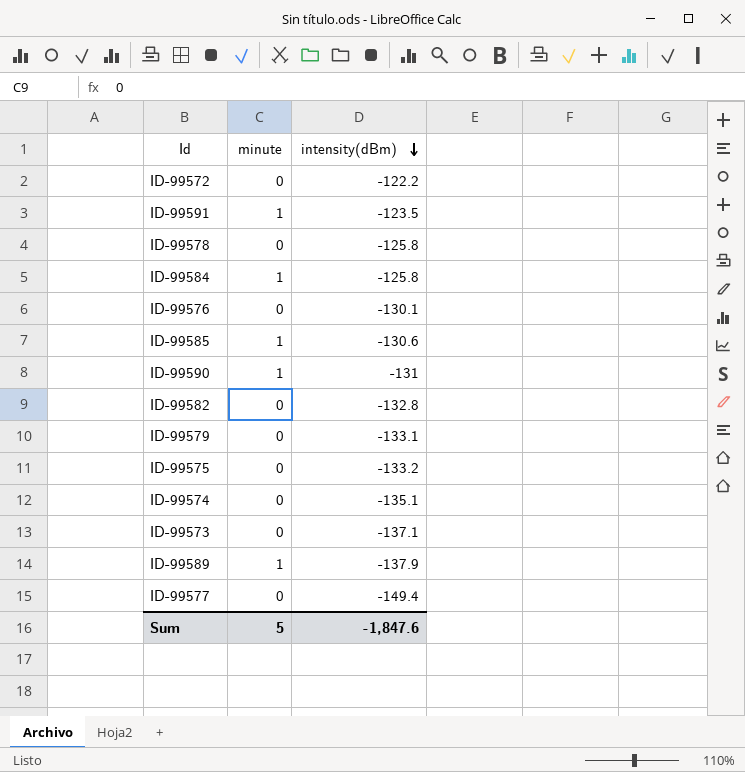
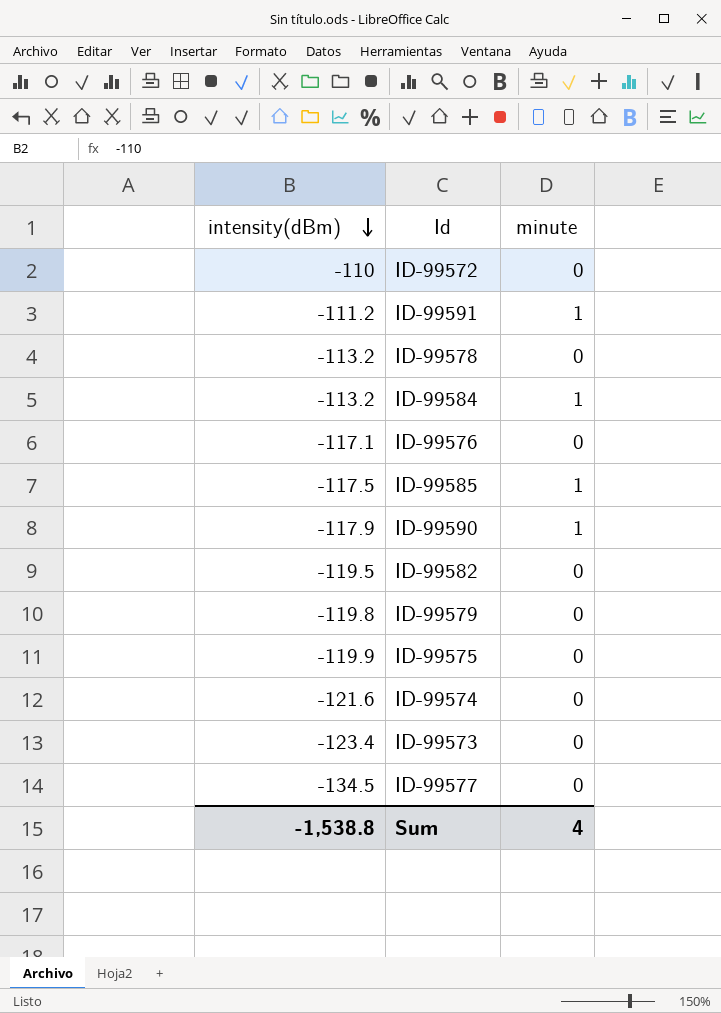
column intensity(dBm) | position: 3 -> 1
row ID-99589: 1 | -137.9 -> none
ID-99572 | intensity(dBm): -122.2 -> -110
ID-99591 | intensity(dBm): -123.5 -> -111.2
ID-99578 | intensity(dBm): -125.8 -> -113.2
ID-99584 | intensity(dBm): -125.8 -> -113.2
ID-99576 | intensity(dBm): -130.1 -> -117.1
ID-99585 | intensity(dBm): -130.6 -> -117.5
ID-99590 | intensity(dBm): -131 -> -117.9
ID-99582 | intensity(dBm): -132.8 -> -119.5
ID-99579 | intensity(dBm): -133.1 -> -119.8
ID-99575 | intensity(dBm): -133.2 -> -119.9
ID-99574 | intensity(dBm): -135.1 -> -121.6
ID-99573 | intensity(dBm): -137.1 -> -123.4
ID-99577 | intensity(dBm): -149.4 -> -134.5
Sum | intensity(dBm): -1,847.6 -> -1,538.8
Sum | minute: 5 -> 4

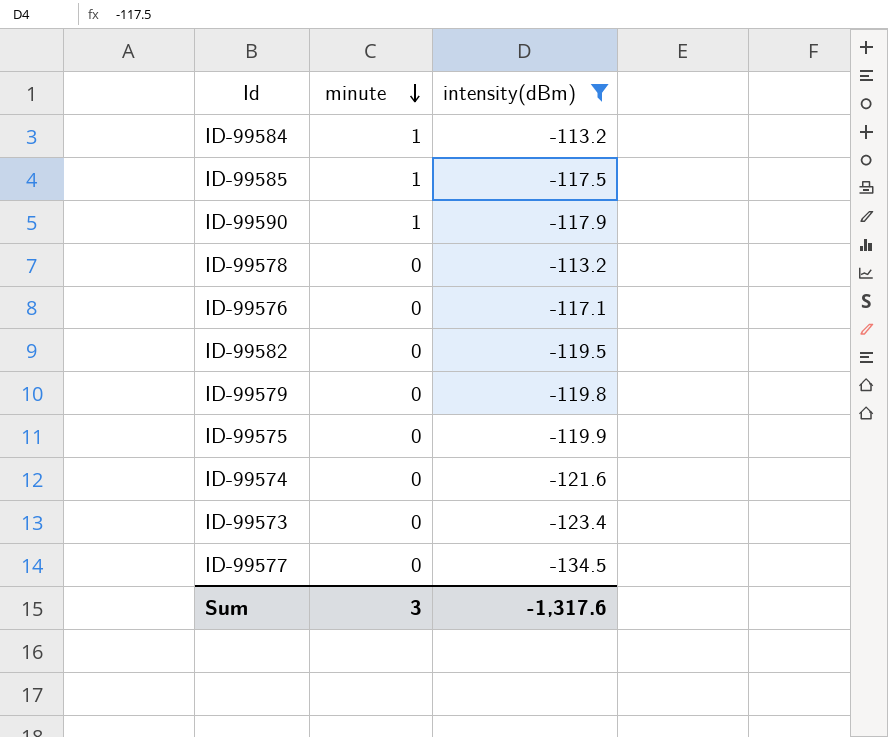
filter: none -> intensity(dBm) <= -113.2
row order: intensity(dBm) descending -> minute descending
column intensity(dBm) | position: 1 -> 3
Sum | minute: 4 -> 3
Sum | intensity(dBm): -1,538.8 -> -1,317.6

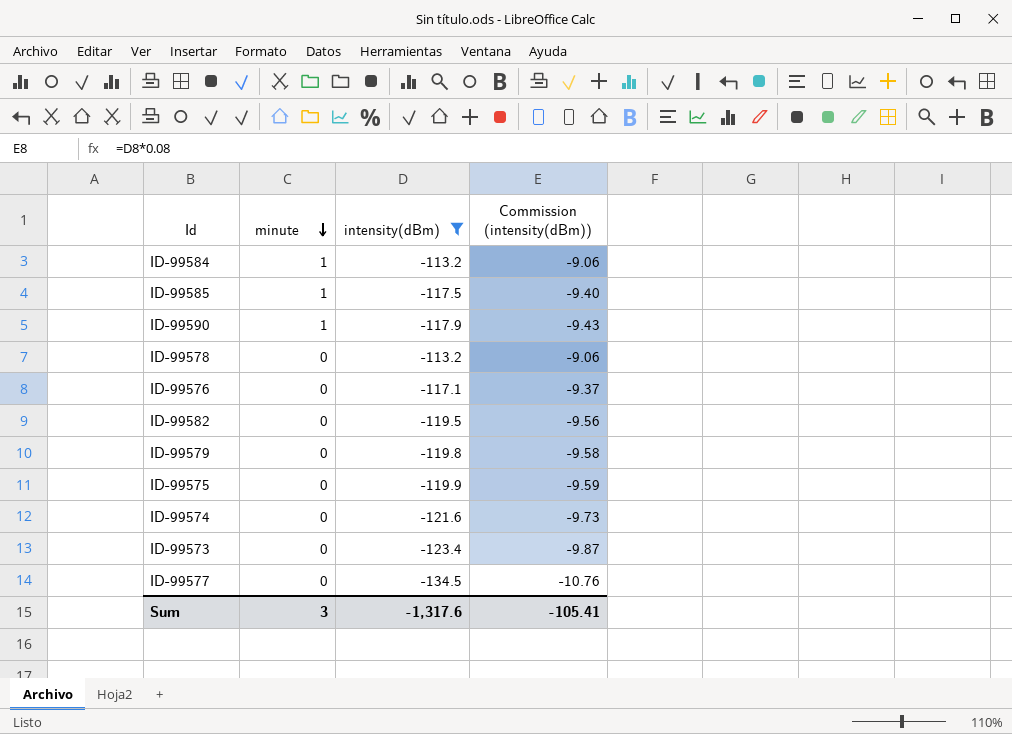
column Commission (intensity(dBm)) | formula: none -> [intensity(dBm)] * 0.08

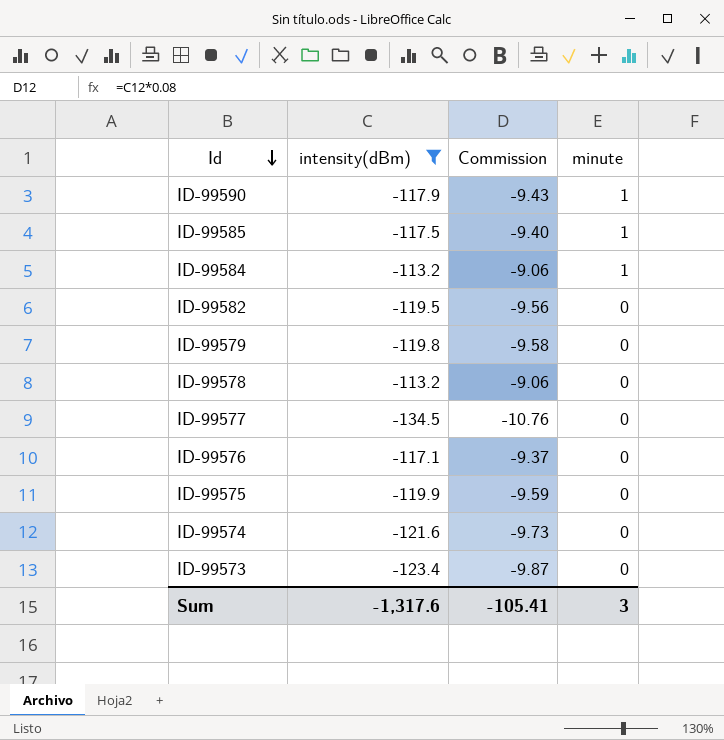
row order: minute descending -> Id descending
column name: Commission (intensity(dBm)) -> Commission
column minute | position: 2 -> 4

